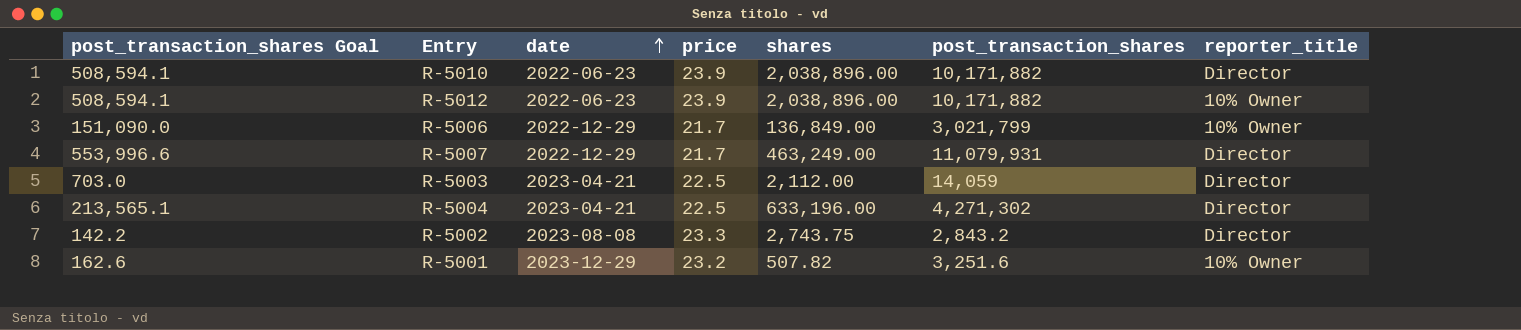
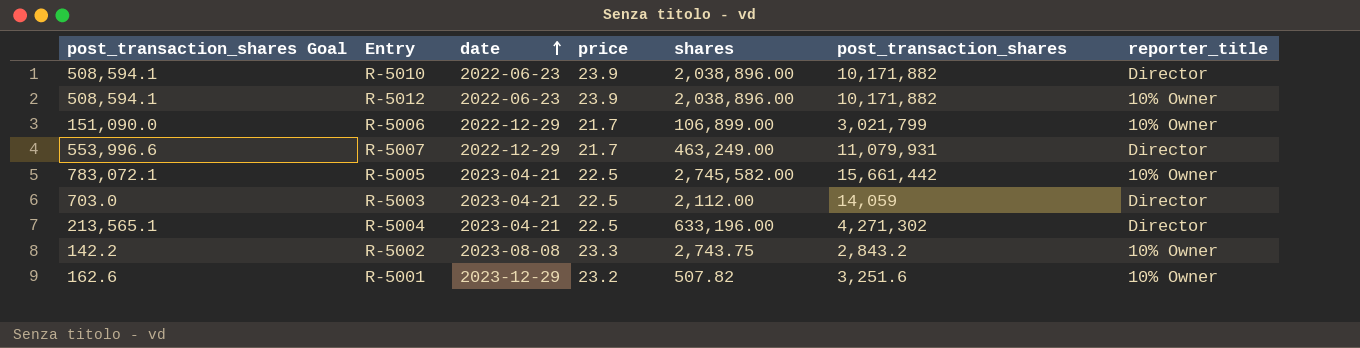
R-5006 | shares: 136,849.00 -> 106,899.00
row R-5005: none -> 783,072.1 | 2023-04-21 | 22.5 | 2,745,582.00 | 15,661,442 | 10% Owner
R-5002 | reporter_title: Director -> 10% Owner

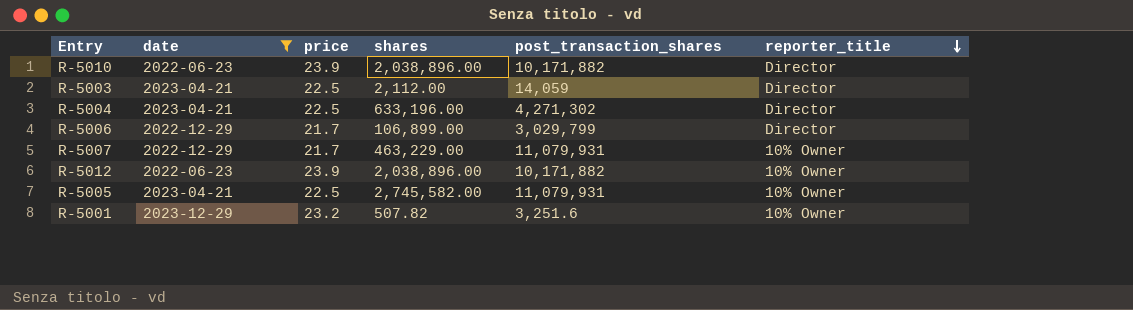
filter: none -> date != 2023-08-08
row order: date ascending -> reporter_title descending
column post_transaction_shares Goal | formula: [post_transaction_shares] * 0.05 -> none
R-5006 | post_transaction_shares: 3,021,799 -> 3,029,799
R-5006 | reporter_title: 10% Owner -> Director
R-5007 | shares: 463,249.00 -> 463,229.00
R-5007 | reporter_title: Director -> 10% Owner
R-5005 | post_transaction_shares: 15,661,442 -> 11,079,931

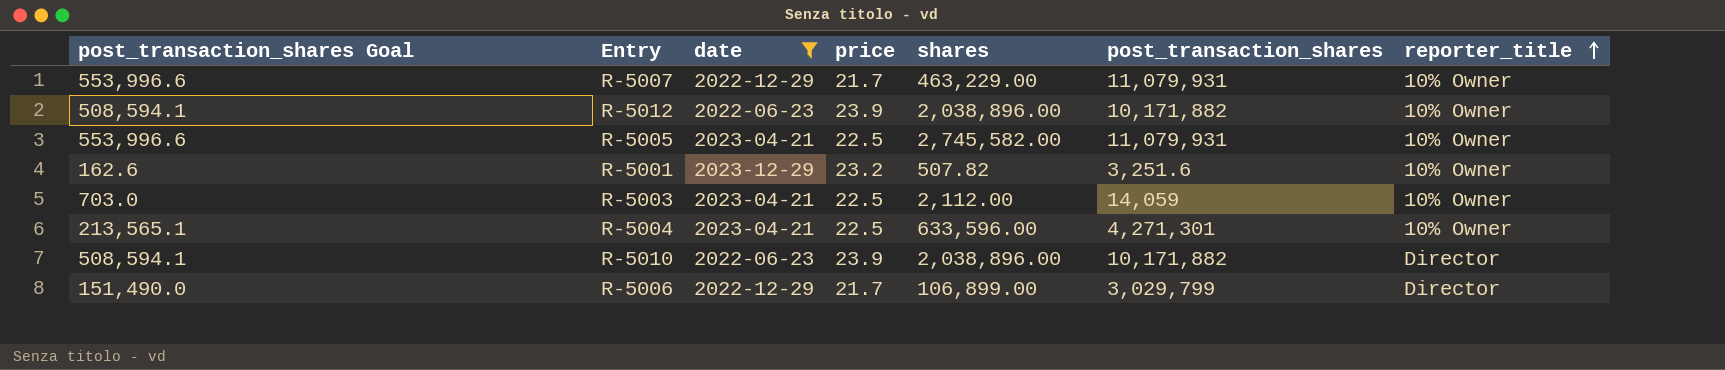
row order: reporter_title descending -> reporter_title ascending
column post_transaction_shares Goal | formula: none -> [post_transaction_shares] * 0.05
R-5003 | reporter_title: Director -> 10% Owner
R-5004 | shares: 633,196.00 -> 633,596.00
R-5004 | post_transaction_shares: 4,271,302 -> 4,271,301
R-5004 | reporter_title: Director -> 10% Owner

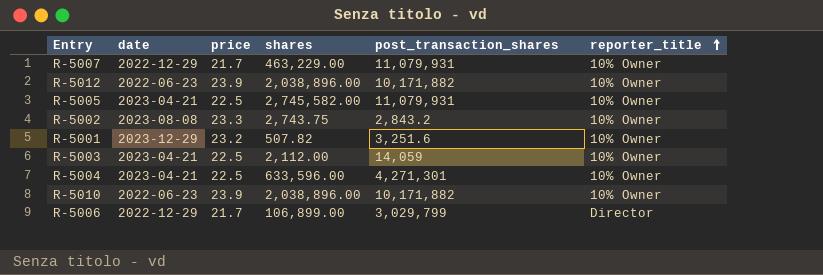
filter: date != 2023-08-08 -> none
column post_transaction_shares Goal | formula: [post_transaction_shares] * 0.05 -> none
R-5010 | reporter_title: Director -> 10% Owner

